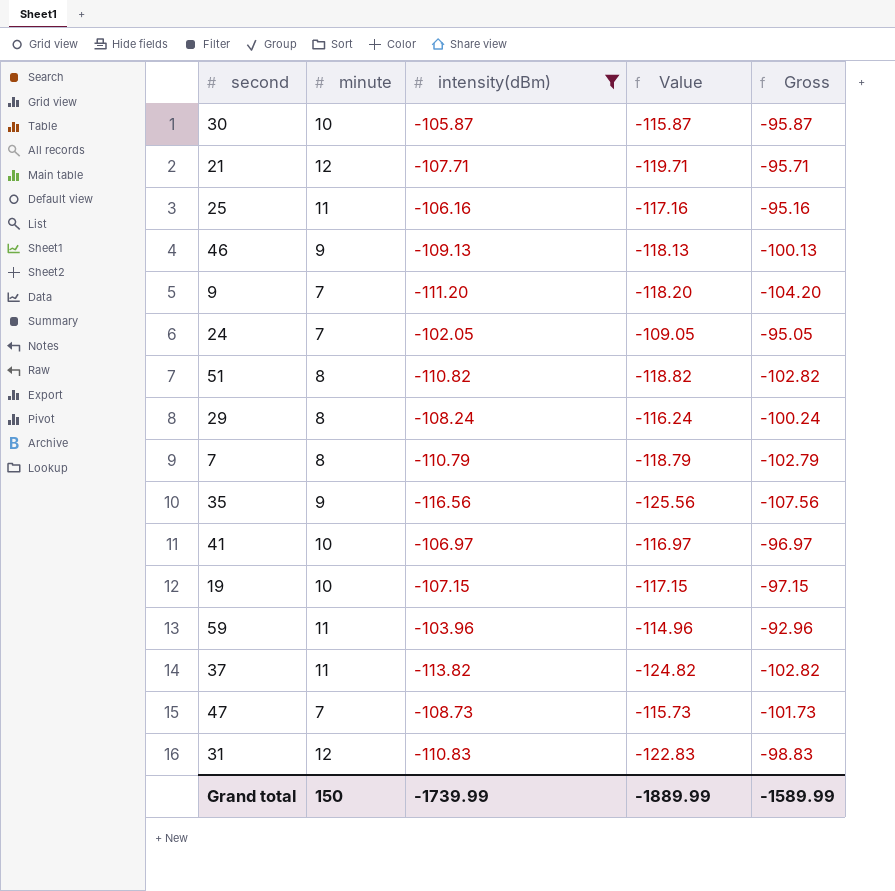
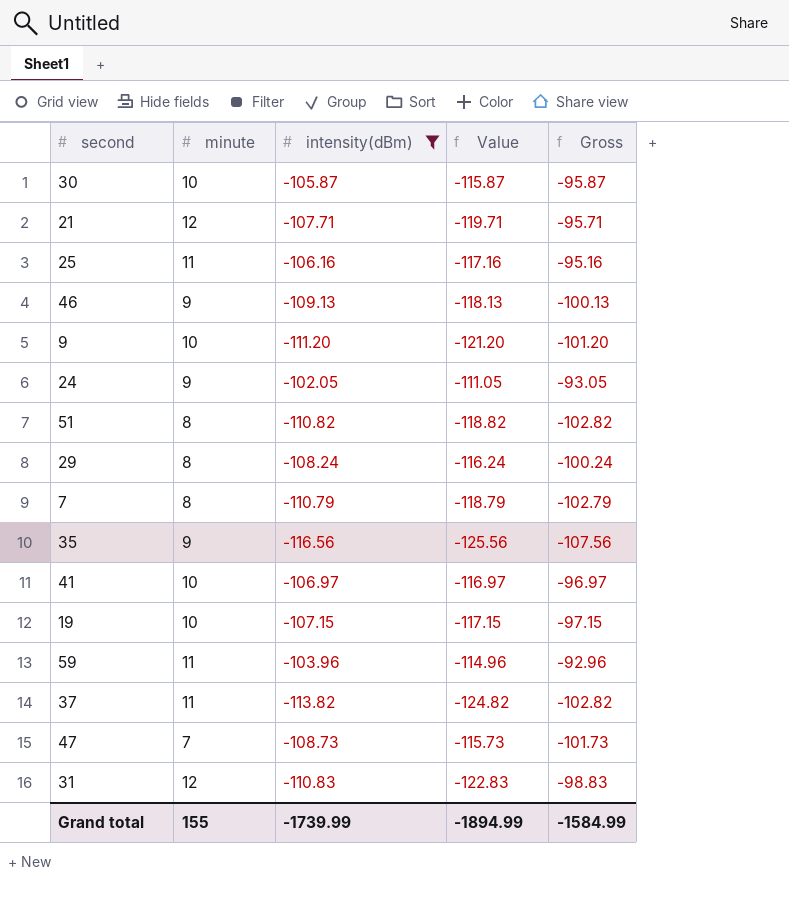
9 | minute: 7 -> 10
9 | Value: -118.20 -> -121.20
9 | Gross: -104.20 -> -101.20
24 | minute: 7 -> 9
24 | Value: -109.05 -> -111.05
24 | Gross: -95.05 -> -93.05
Grand total | minute: 150 -> 155
Grand total | Value: -1889.99 -> -1894.99
Grand total | Gross: -1589.99 -> -1584.99

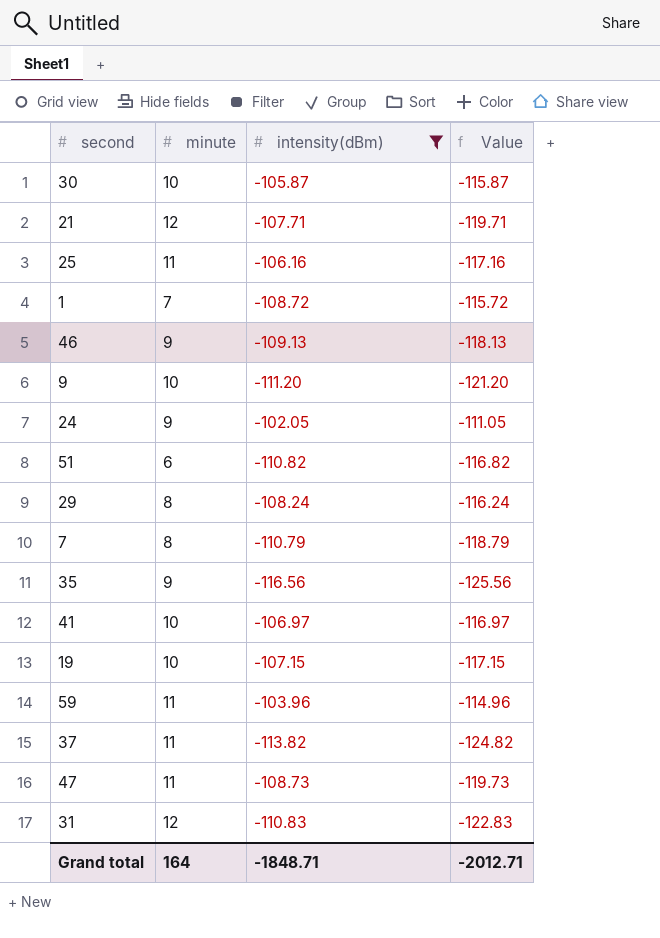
column Gross | formula: [minute] + [intensity(dBm)] -> none
row 1: none -> 7 | -108.72 | -115.72
51 | minute: 8 -> 6
51 | Value: -118.82 -> -116.82
47 | minute: 7 -> 11
47 | Value: -115.73 -> -119.73
Grand total | minute: 155 -> 164
Grand total | intensity(dBm): -1739.99 -> -1848.71
Grand total | Value: -1894.99 -> -2012.71

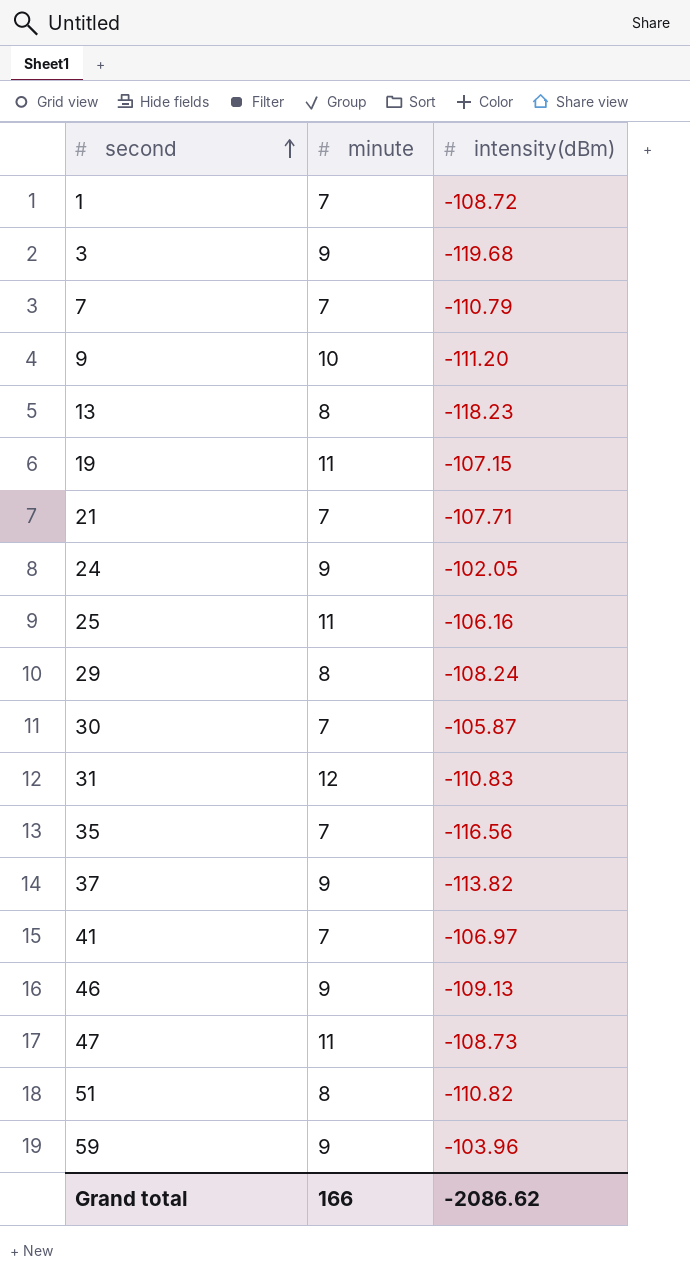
filter: intensity(dBm) >= -116.56 -> none
row order: none -> second ascending
column Value | formula: [intensity(dBm)] - [minute] -> none
7 | minute: 8 -> 7
19 | minute: 10 -> 11
21 | minute: 12 -> 7
30 | minute: 10 -> 7
35 | minute: 9 -> 7
37 | minute: 11 -> 9
41 | minute: 10 -> 7
51 | minute: 6 -> 8
59 | minute: 11 -> 9
Grand total | minute: 164 -> 166
Grand total | intensity(dBm): -1848.71 -> -2086.62

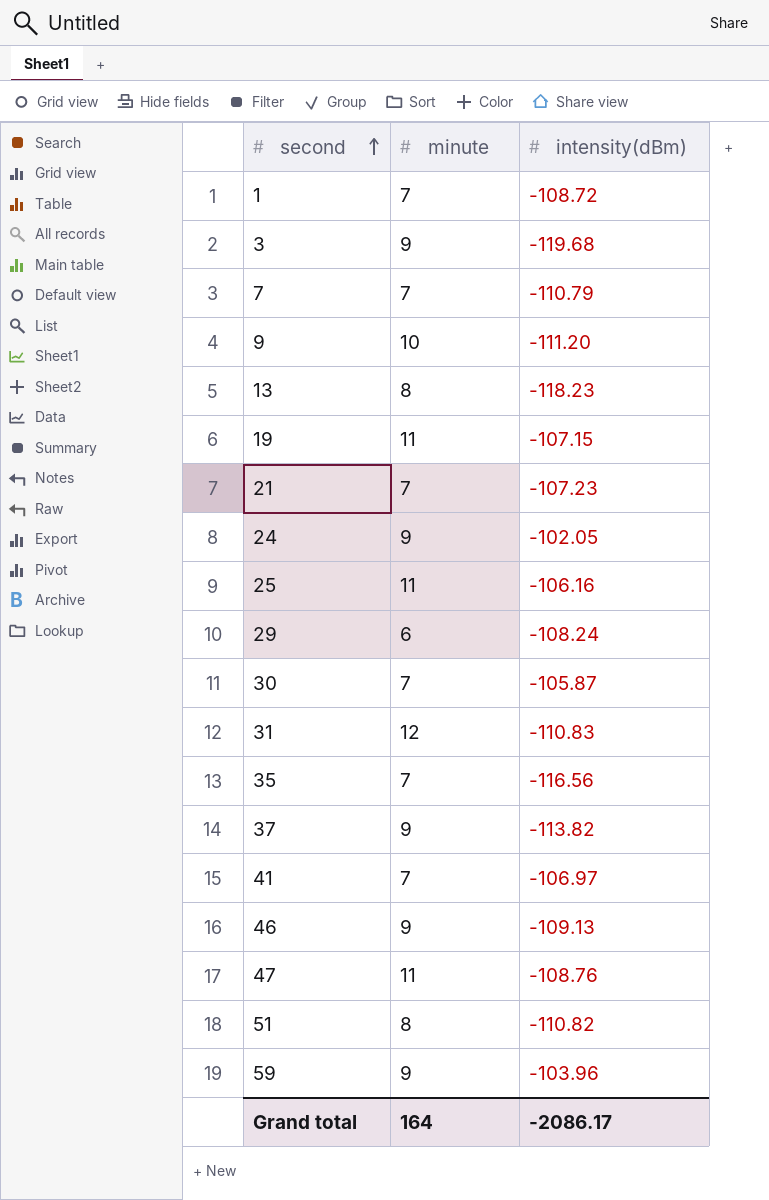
21 | intensity(dBm): -107.71 -> -107.23
29 | minute: 8 -> 6
47 | intensity(dBm): -108.73 -> -108.76
Grand total | minute: 166 -> 164
Grand total | intensity(dBm): -2086.62 -> -2086.17

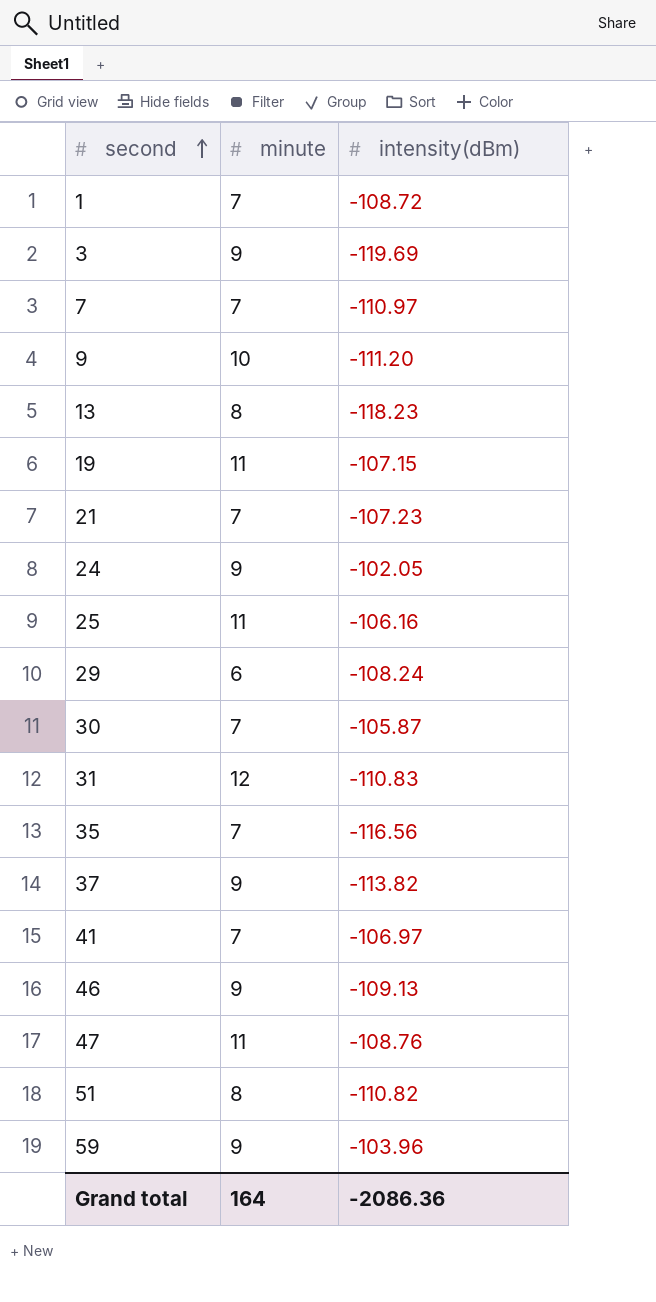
3 | intensity(dBm): -119.68 -> -119.69
7 | intensity(dBm): -110.79 -> -110.97
Grand total | intensity(dBm): -2086.17 -> -2086.36

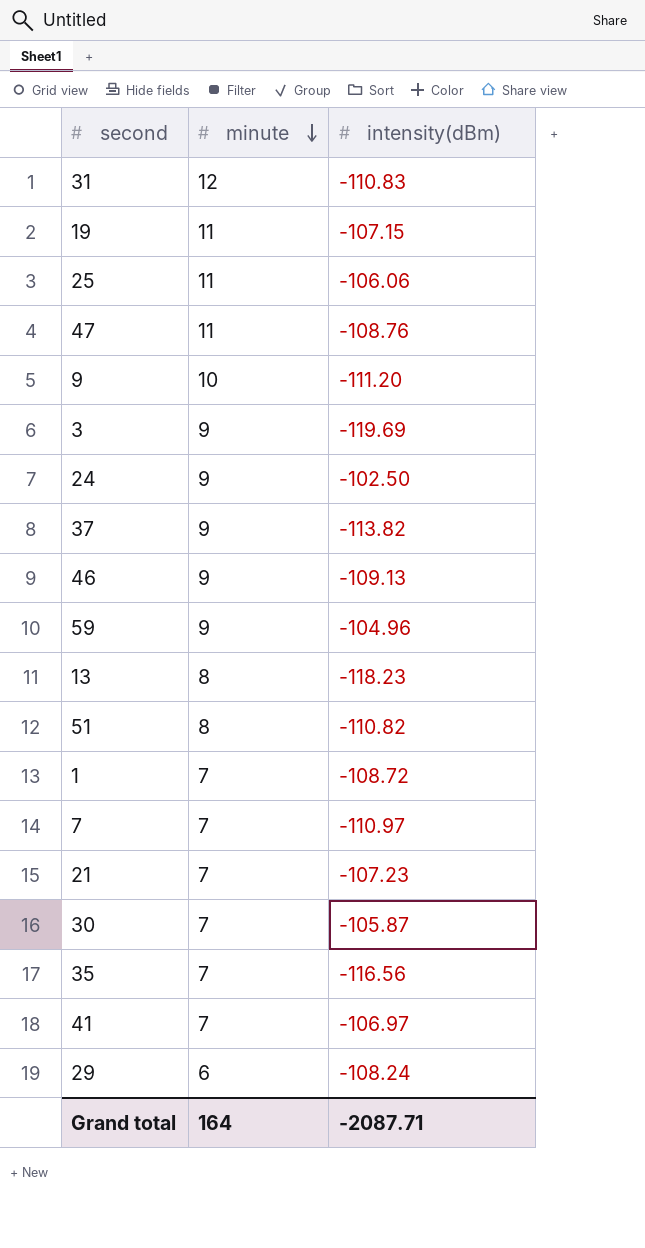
row order: second ascending -> minute descending
25 | intensity(dBm): -106.16 -> -106.06
24 | intensity(dBm): -102.05 -> -102.50
59 | intensity(dBm): -103.96 -> -104.96
Grand total | intensity(dBm): -2086.36 -> -2087.71

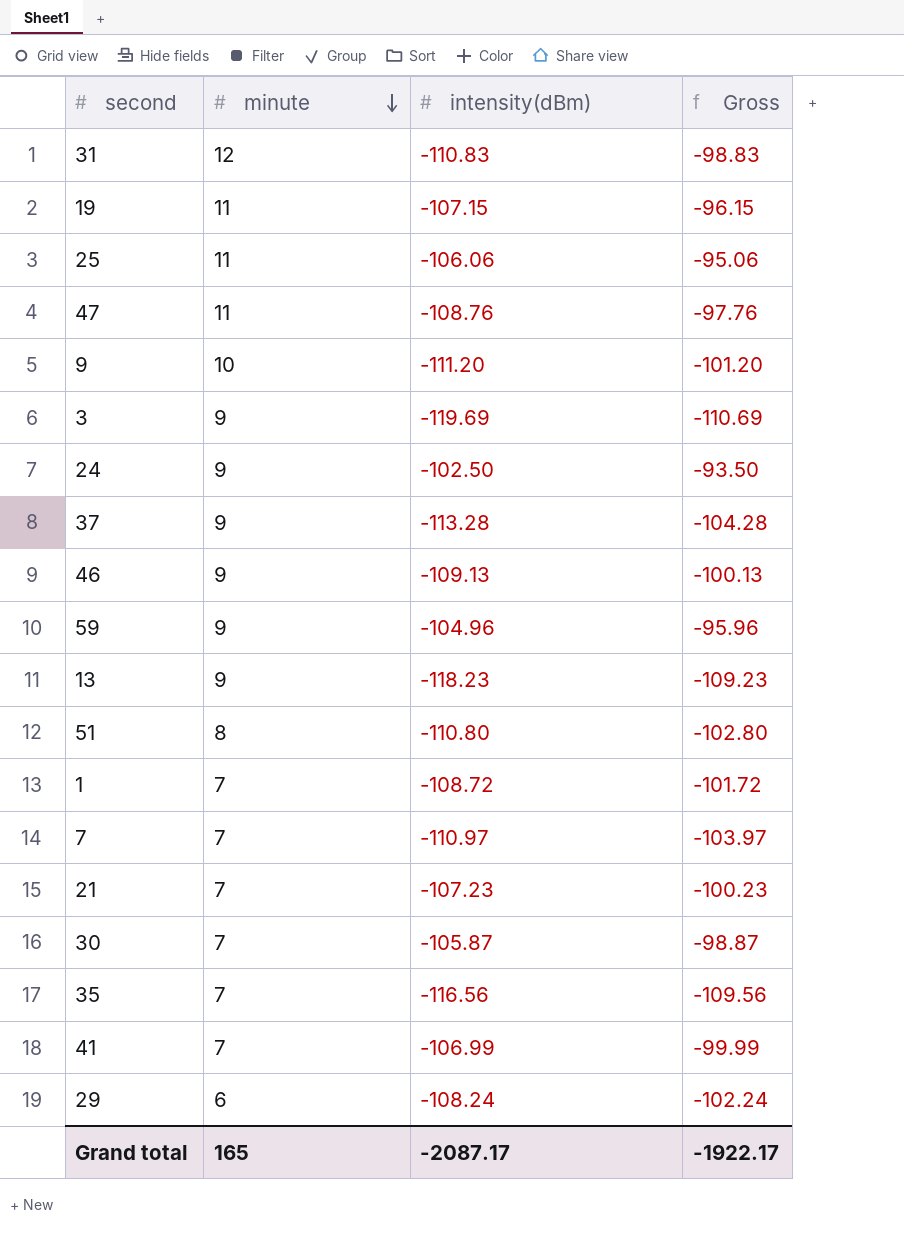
column Gross | formula: none -> [minute] + [intensity(dBm)]
37 | intensity(dBm): -113.82 -> -113.28
13 | minute: 8 -> 9
51 | intensity(dBm): -110.82 -> -110.80
41 | intensity(dBm): -106.97 -> -106.99
Grand total | minute: 164 -> 165
Grand total | intensity(dBm): -2087.71 -> -2087.17

